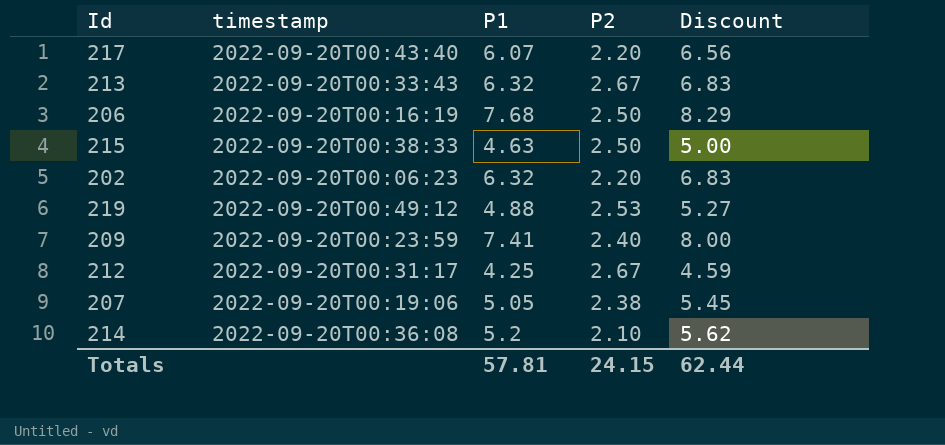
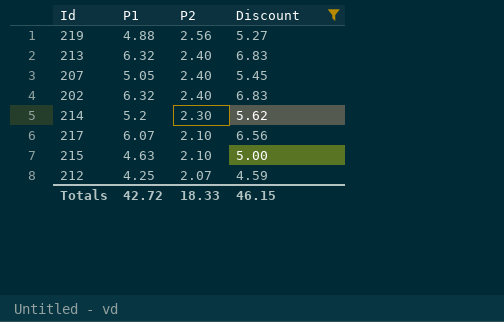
filter: none -> Discount <= 6.83
row order: none -> P2 descending
column timestamp | position: 2 -> none
219 | P2: 2.53 -> 2.56
213 | P2: 2.67 -> 2.40
207 | P2: 2.38 -> 2.40
202 | P2: 2.20 -> 2.40
214 | P2: 2.10 -> 2.30
217 | P2: 2.20 -> 2.10
215 | P2: 2.50 -> 2.10
212 | P2: 2.67 -> 2.07
Totals | P1: 57.81 -> 42.72
Totals | P2: 24.15 -> 18.33
Totals | Discount: 62.44 -> 46.15

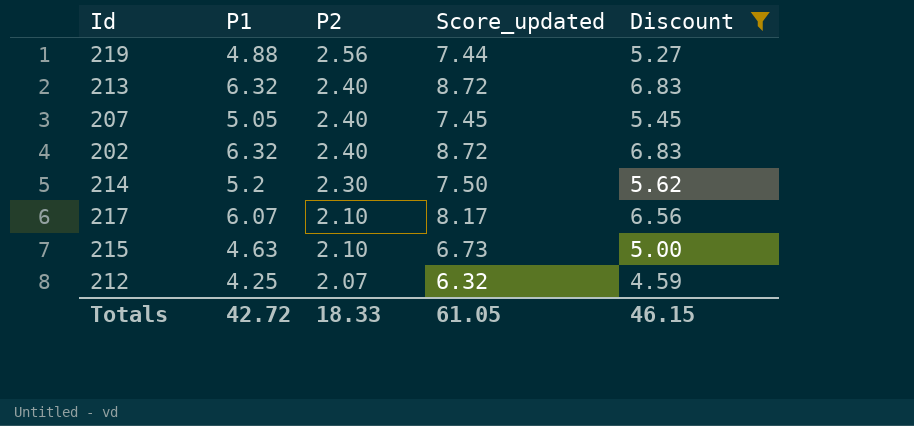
column Score_updated | formula: none -> [P1] + [P2]

